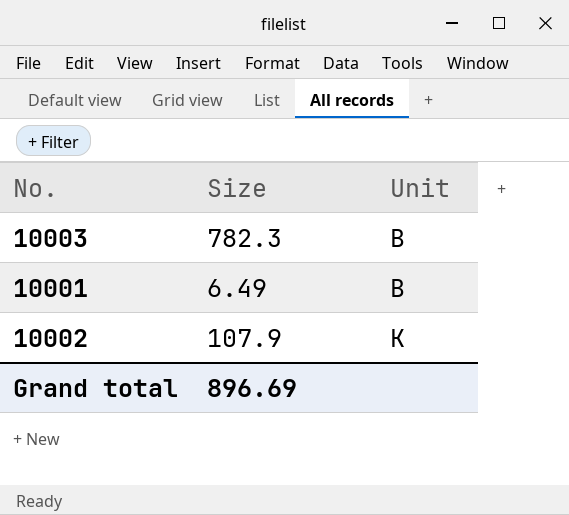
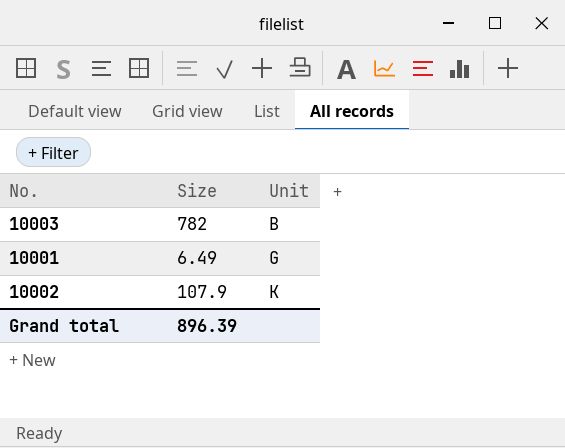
10003 | Size: 782.3 -> 782
10001 | Unit: B -> G
Grand total | Size: 896.69 -> 896.39

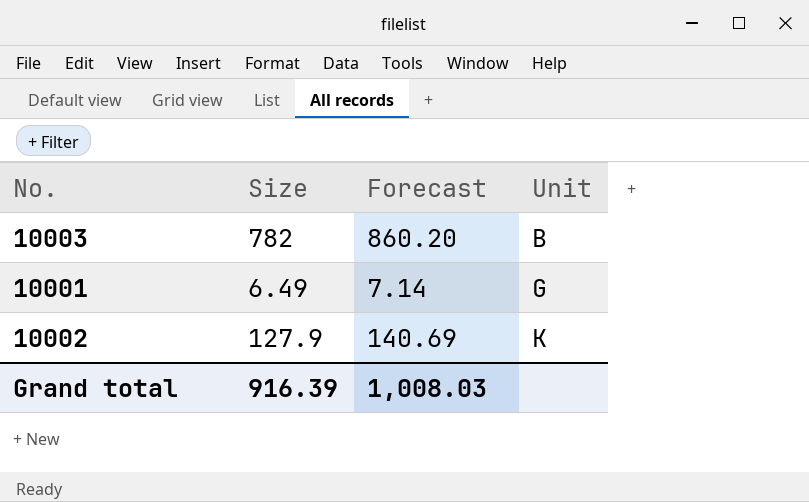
column Forecast | formula: none -> [Size] * 1.1
10002 | Size: 107.9 -> 127.9
Grand total | Size: 896.39 -> 916.39

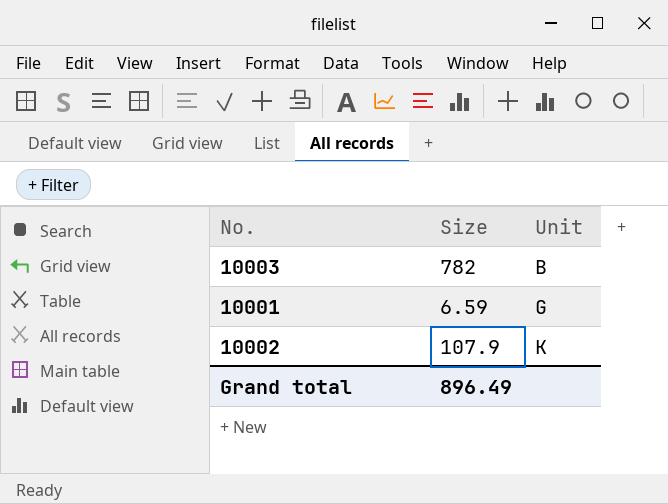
column Forecast | formula: [Size] * 1.1 -> none
10001 | Size: 6.49 -> 6.59
10002 | Size: 127.9 -> 107.9
Grand total | Size: 916.39 -> 896.49

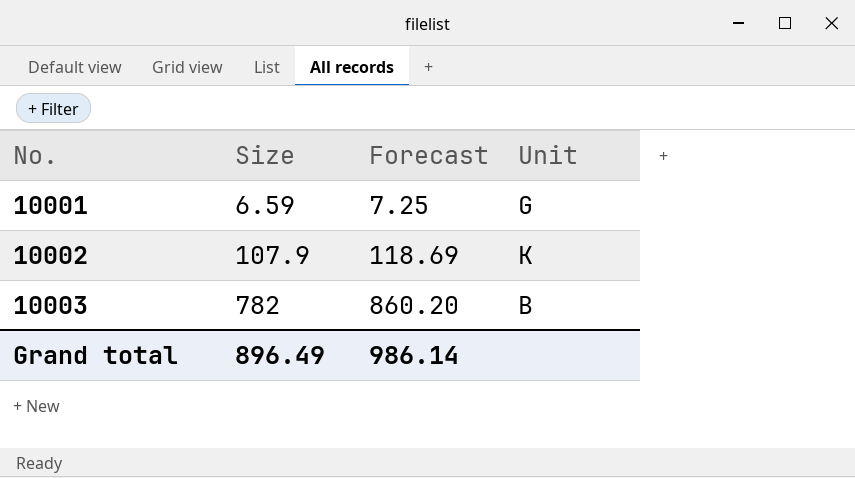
row order: Unit ascending -> No. ascending
column Forecast | formula: none -> [Size] * 1.1

